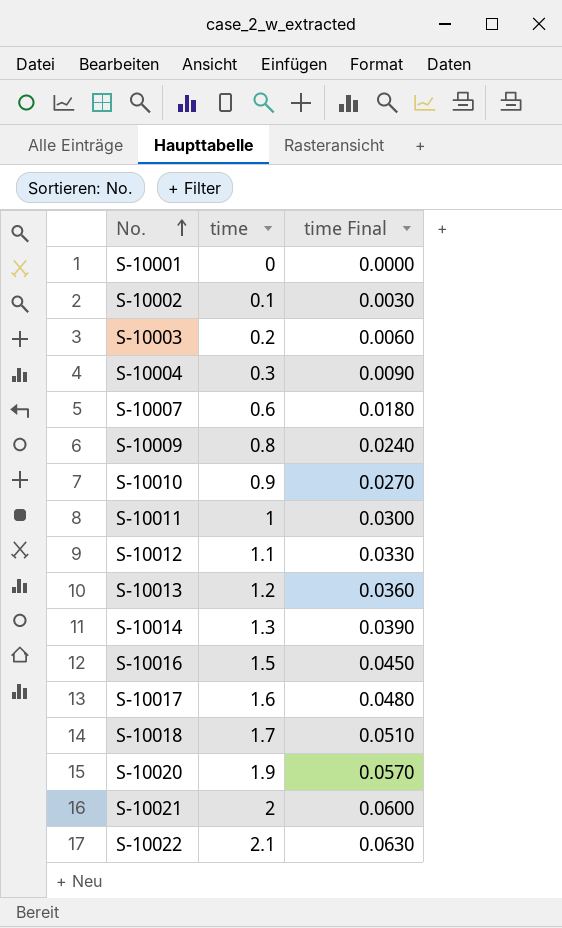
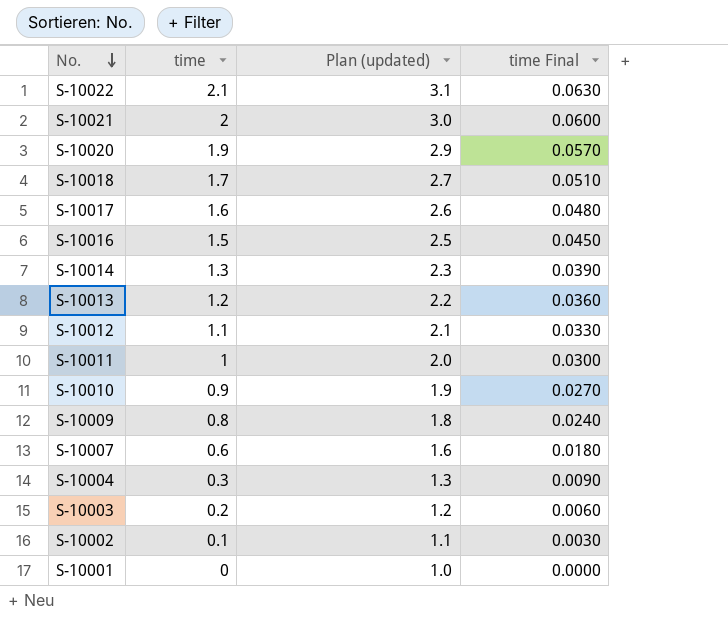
row order: No. ascending -> No. descending
column Plan (updated) | formula: none -> [time] + 1

